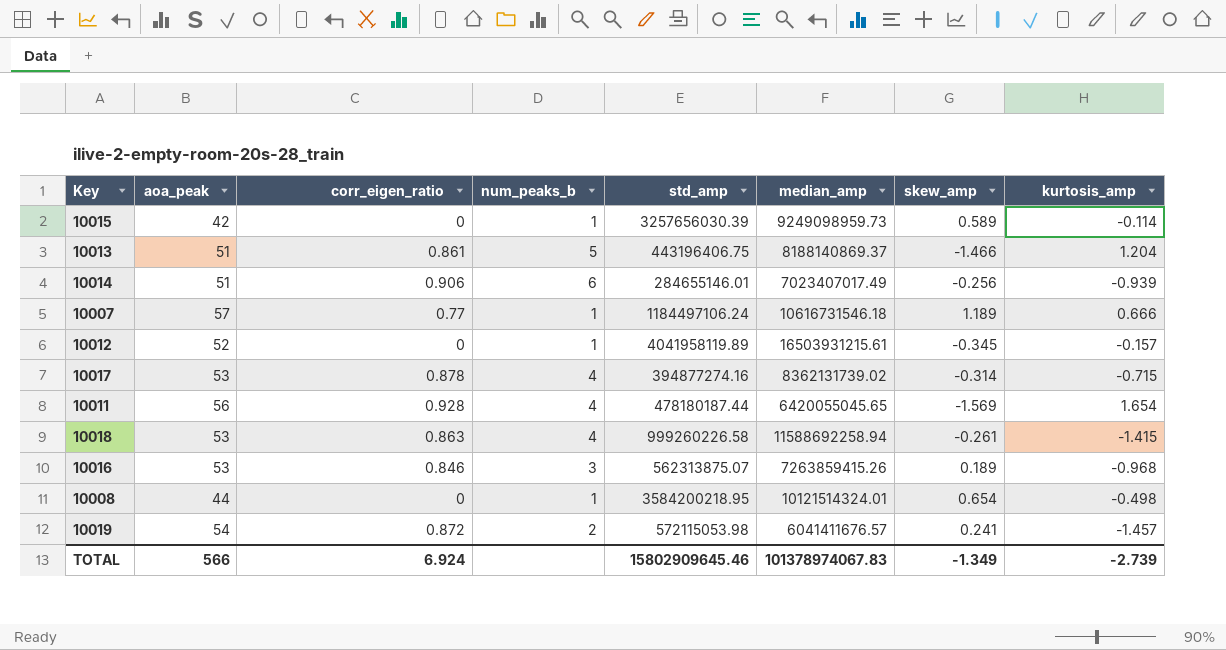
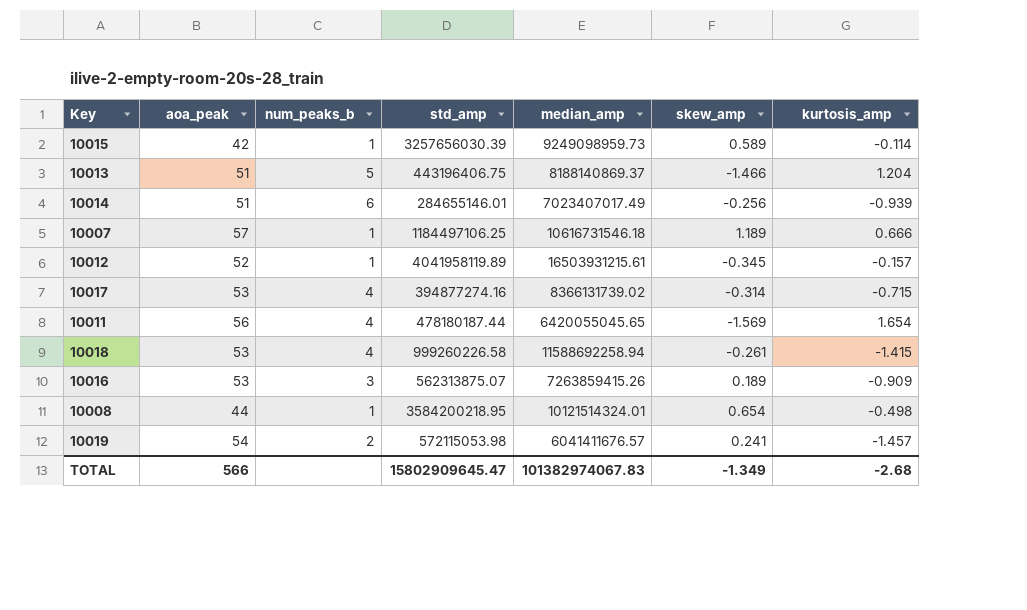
column corr_eigen_ratio | position: 3 -> none
10007 | std_amp: 1184497106.24 -> 1184497106.25
10017 | median_amp: 8362131739.02 -> 8366131739.02
10016 | kurtosis_amp: -0.968 -> -0.909
TOTAL | std_amp: 15802909645.46 -> 15802909645.47
TOTAL | median_amp: 101378974067.83 -> 101382974067.83
TOTAL | kurtosis_amp: -2.739 -> -2.68

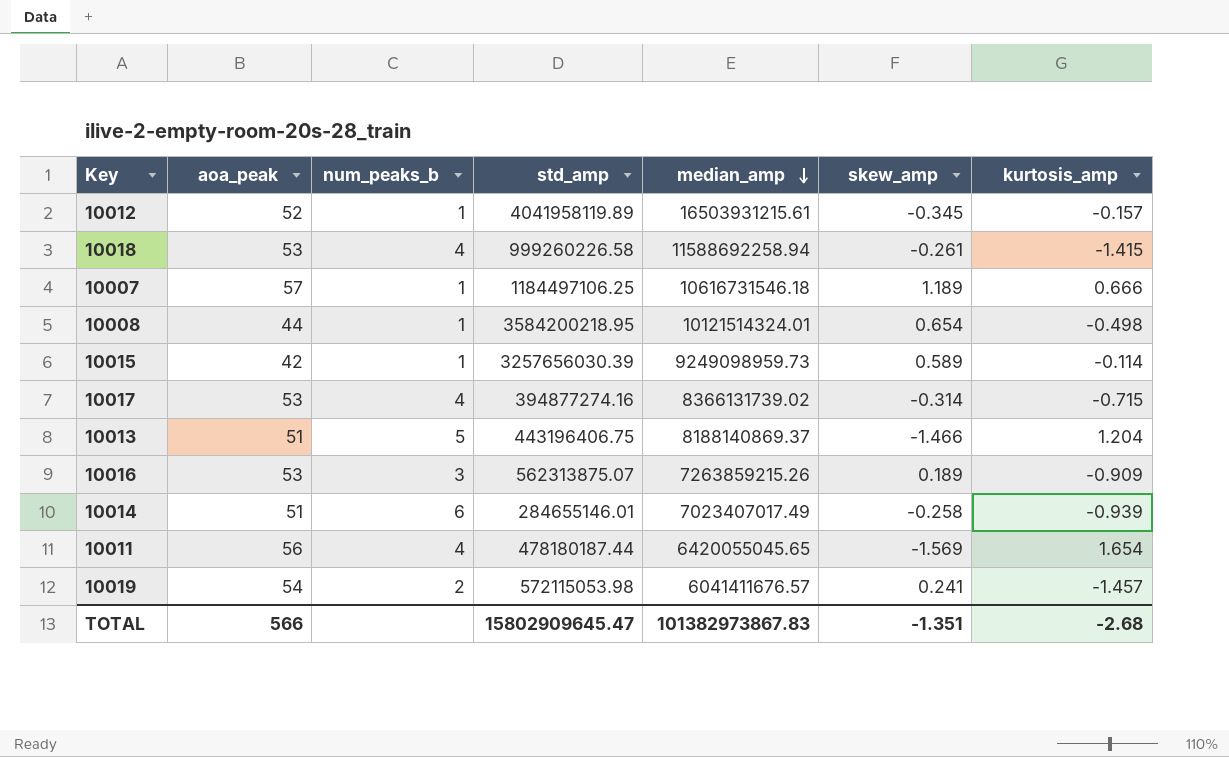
row order: none -> median_amp descending
10016 | median_amp: 7263859415.26 -> 7263859215.26
10014 | skew_amp: -0.256 -> -0.258
TOTAL | median_amp: 101382974067.83 -> 101382973867.83
TOTAL | skew_amp: -1.349 -> -1.351

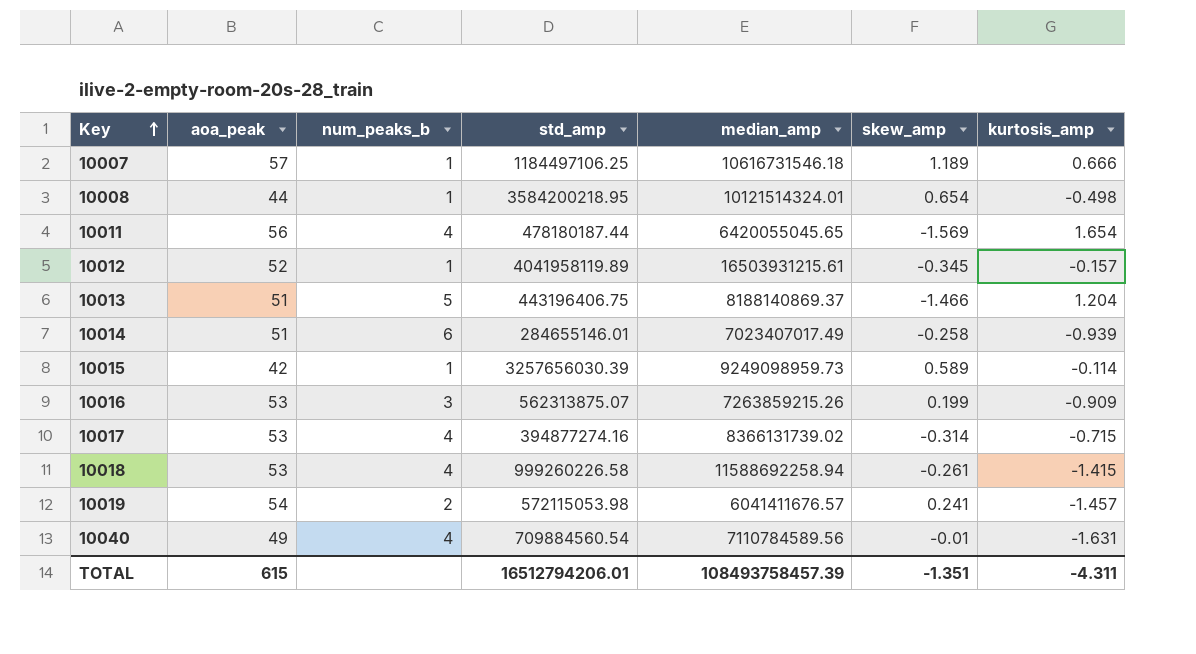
row order: median_amp descending -> Key ascending
10016 | skew_amp: 0.189 -> 0.199
row 10040: none -> 49 | 4 | 709884560.54 | 7110784589.56 | -0.01 | -1.631
TOTAL | aoa_peak: 566 -> 615
TOTAL | std_amp: 15802909645.47 -> 16512794206.01
TOTAL | median_amp: 101382973867.83 -> 108493758457.39
TOTAL | kurtosis_amp: -2.68 -> -4.311

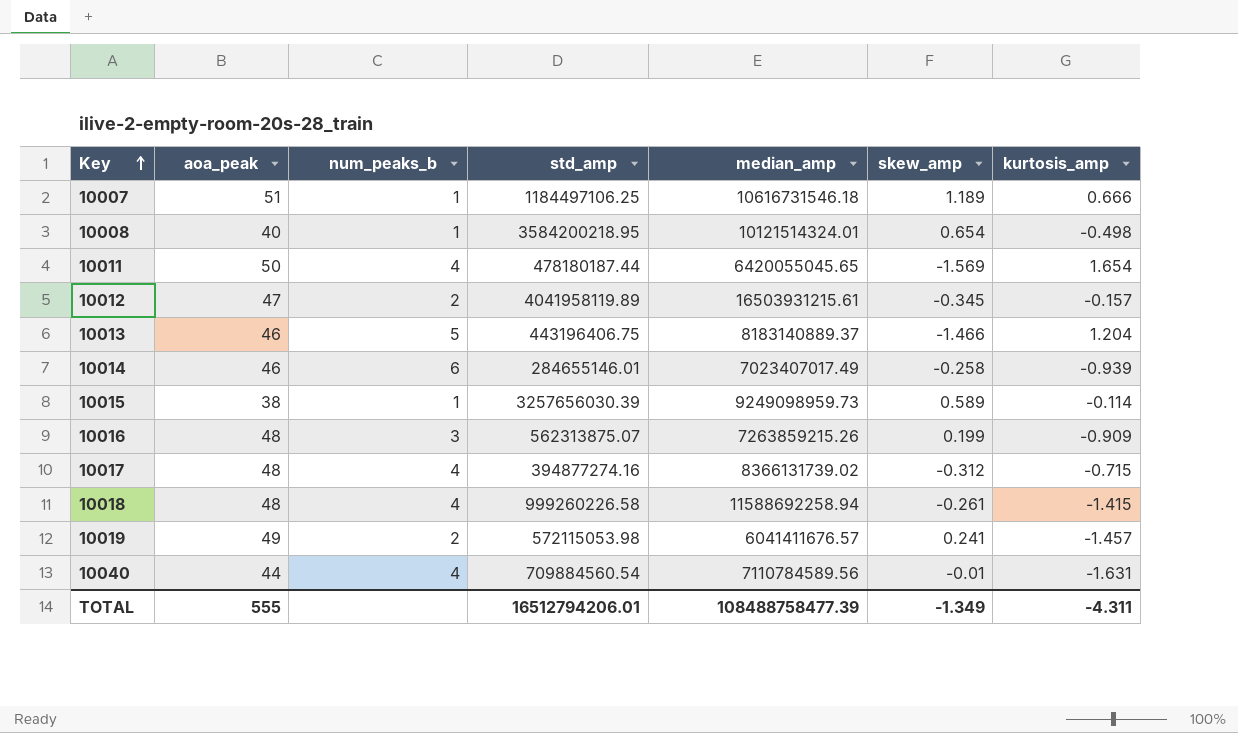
10007 | aoa_peak: 57 -> 51
10008 | aoa_peak: 44 -> 40
10011 | aoa_peak: 56 -> 50
10012 | aoa_peak: 52 -> 47
10012 | num_peaks_b: 1 -> 2
10013 | aoa_peak: 51 -> 46
10013 | median_amp: 8188140869.37 -> 8183140889.37
10014 | aoa_peak: 51 -> 46
10015 | aoa_peak: 42 -> 38
10016 | aoa_peak: 53 -> 48
10017 | aoa_peak: 53 -> 48
10017 | skew_amp: -0.314 -> -0.312
10018 | aoa_peak: 53 -> 48
10019 | aoa_peak: 54 -> 49
10040 | aoa_peak: 49 -> 44
TOTAL | aoa_peak: 615 -> 555
TOTAL | median_amp: 108493758457.39 -> 108488758477.39
TOTAL | skew_amp: -1.351 -> -1.349

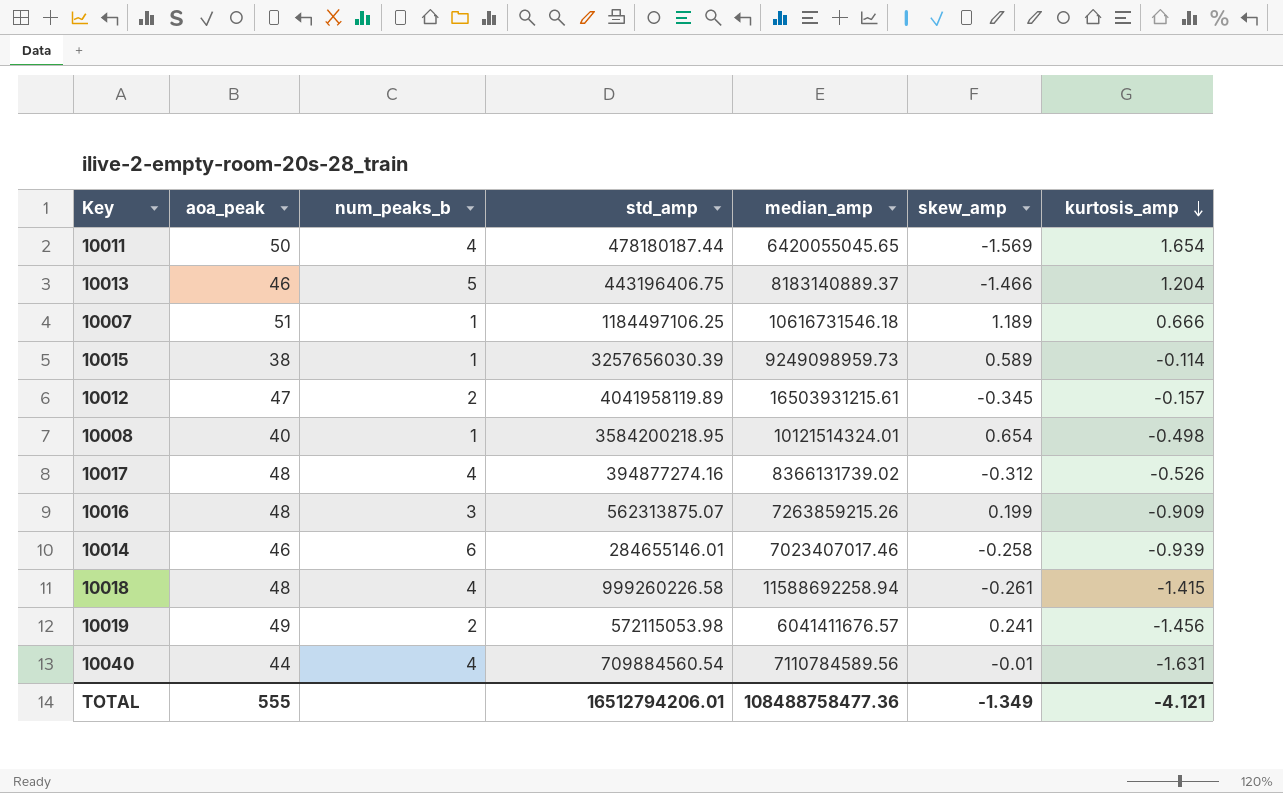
row order: Key ascending -> kurtosis_amp descending
10017 | kurtosis_amp: -0.715 -> -0.526
10014 | median_amp: 7023407017.49 -> 7023407017.46
10019 | kurtosis_amp: -1.457 -> -1.456
TOTAL | median_amp: 108488758477.39 -> 108488758477.36
TOTAL | kurtosis_amp: -4.311 -> -4.121

